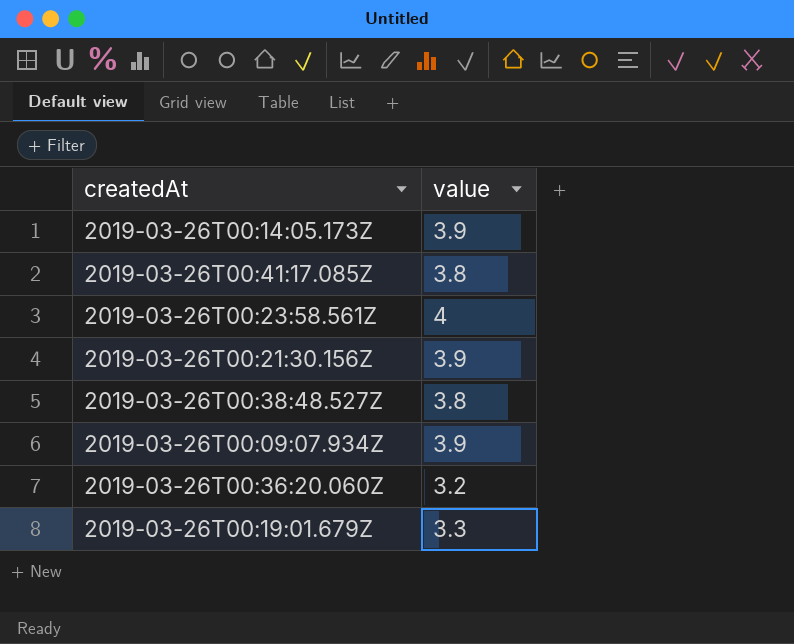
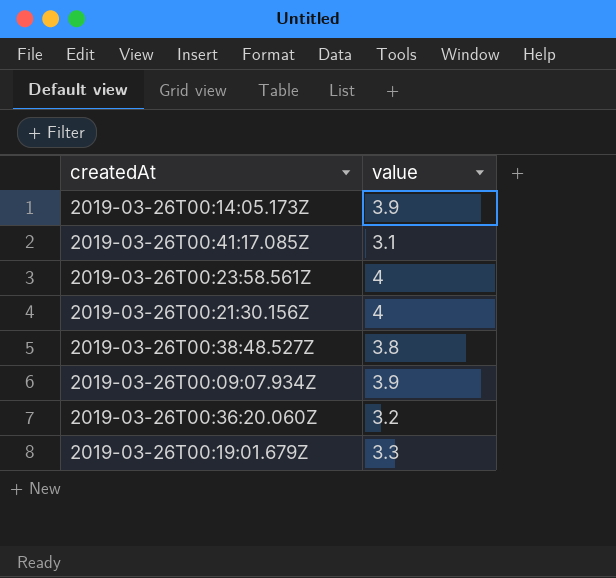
2019-03-26T00:41:17.085Z | value: 3.8 -> 3.1
2019-03-26T00:21:30.156Z | value: 3.9 -> 4

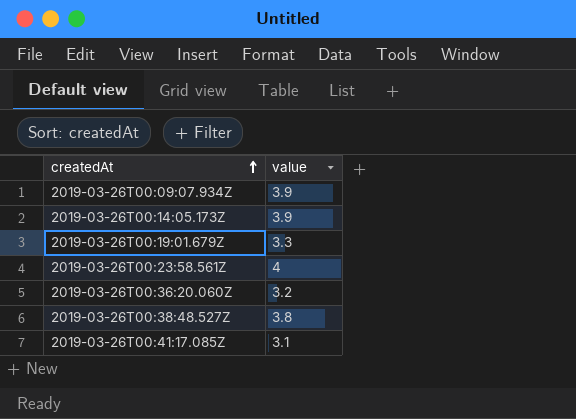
row order: none -> createdAt ascending
row 2019-03-26T00:21:30.156Z: 4 -> none

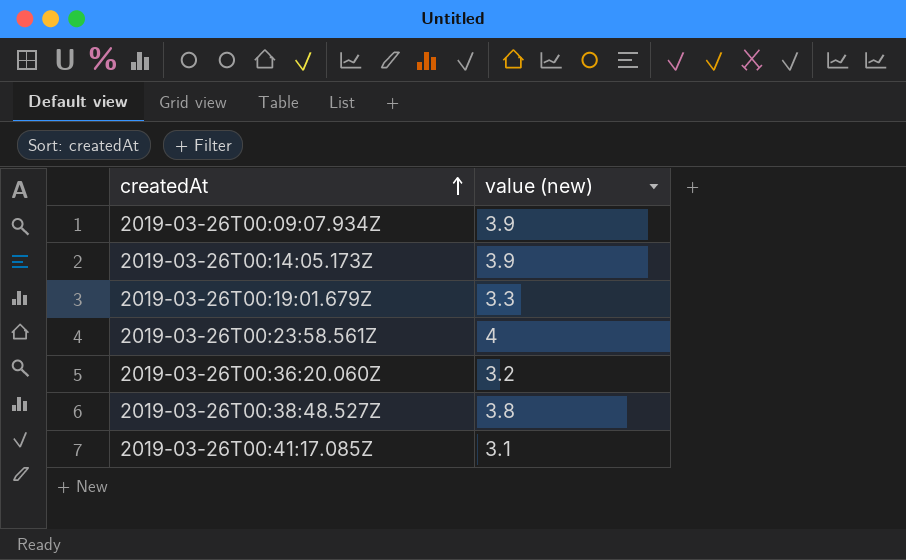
column name: value -> value (new)

